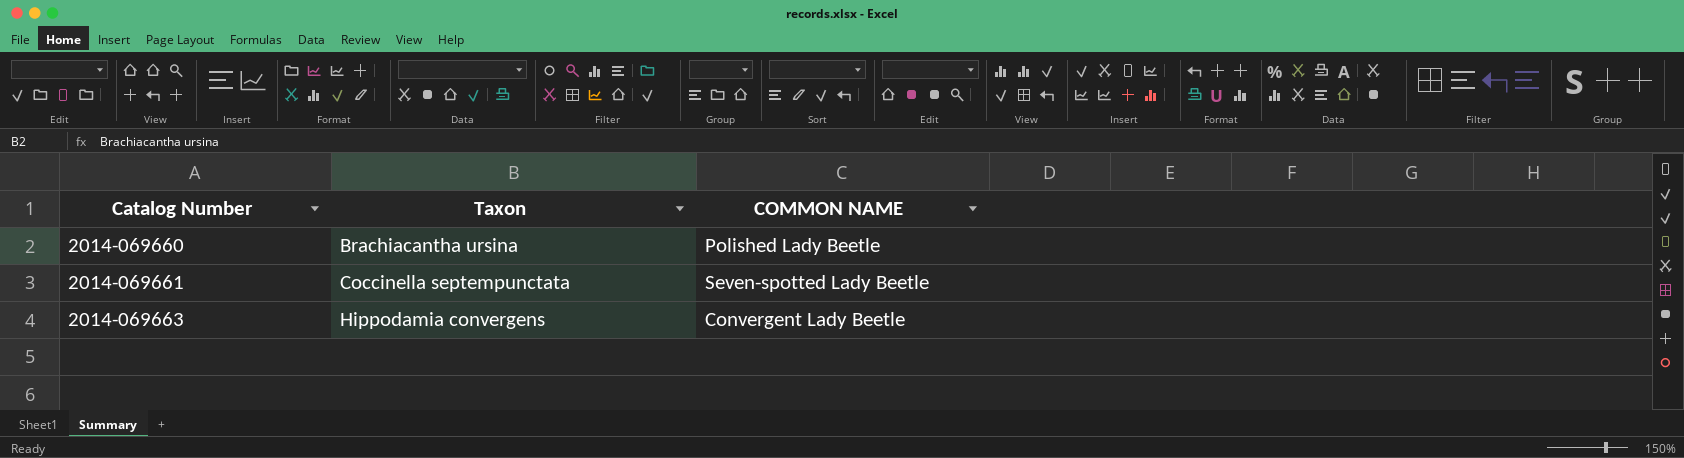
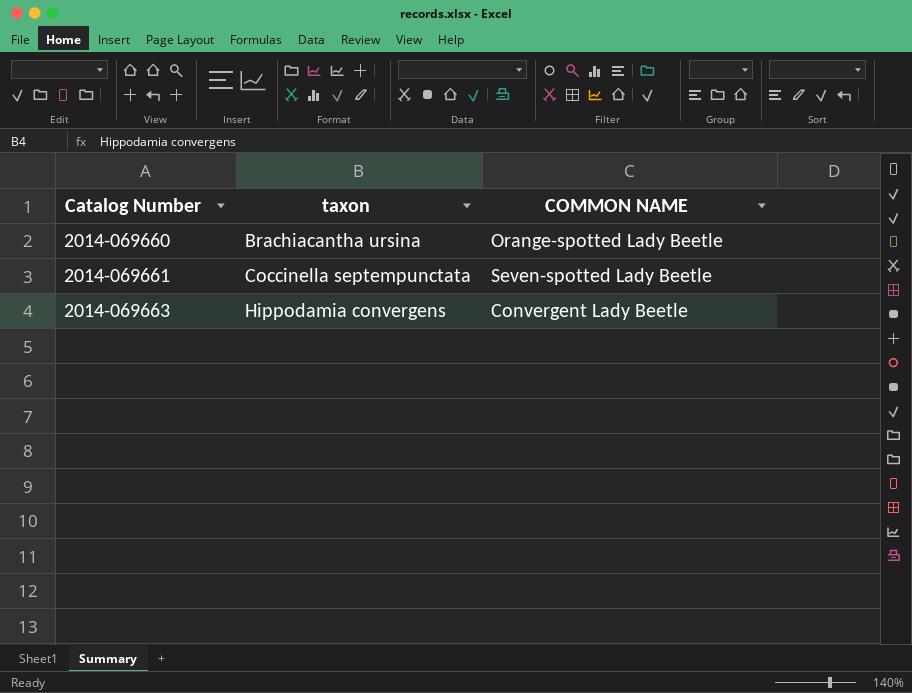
column name: Taxon -> taxon
2014-069660 | COMMON NAME: Polished Lady Beetle -> Orange-spotted Lady Beetle

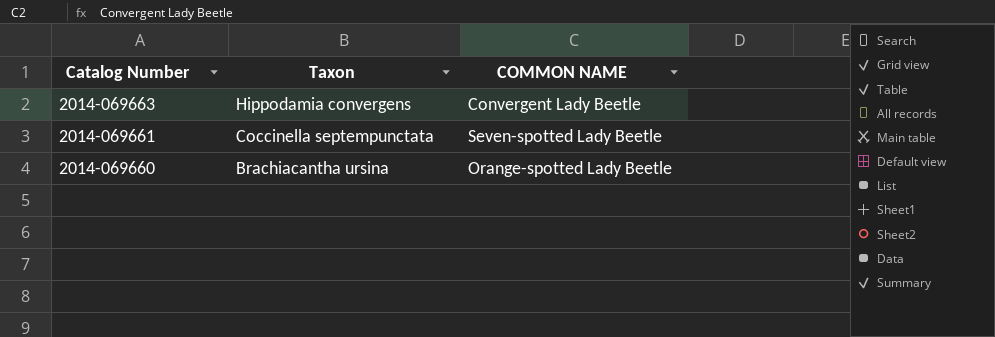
row order: Catalog Number ascending -> Catalog Number descending
column name: taxon -> Taxon

